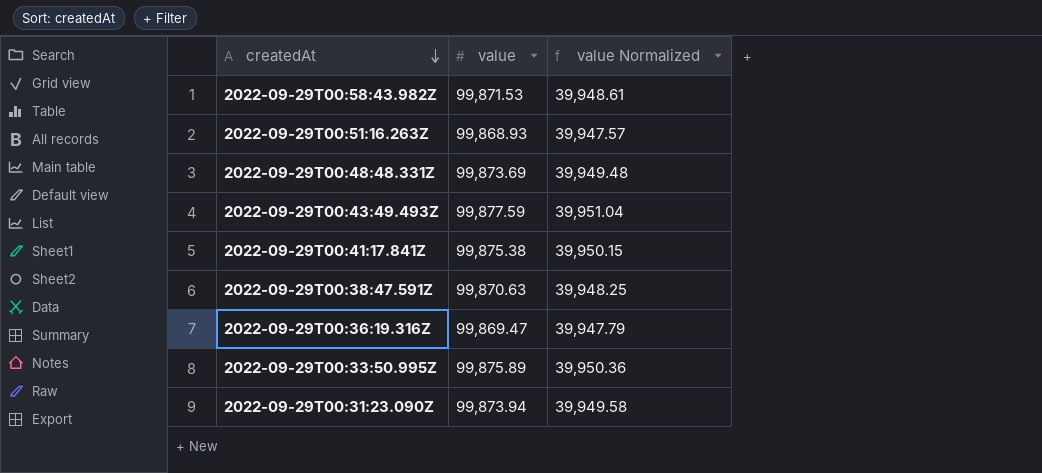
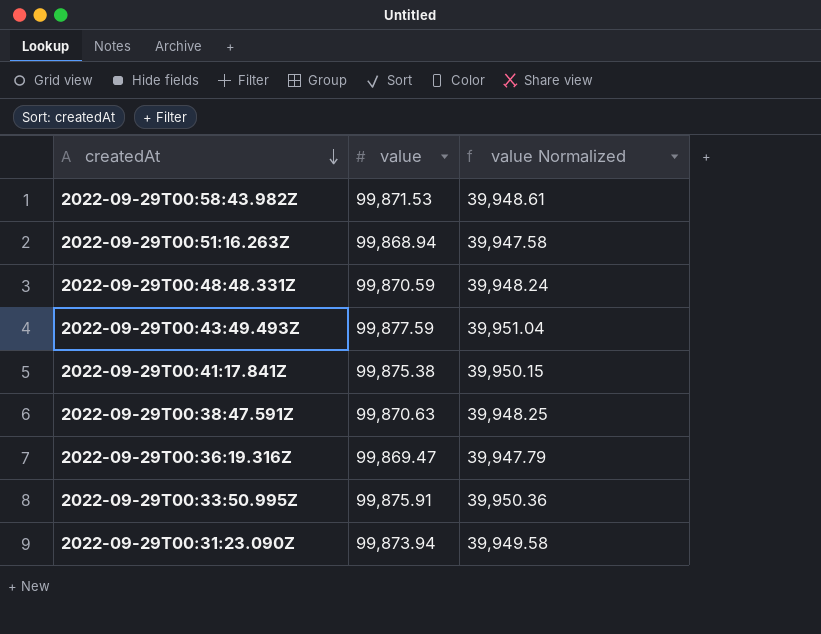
2022-09-29T00:51:16.263Z | value: 99,868.93 -> 99,868.94
2022-09-29T00:51:16.263Z | value Normalized: 39,947.57 -> 39,947.58
2022-09-29T00:48:48.331Z | value: 99,873.69 -> 99,870.59
2022-09-29T00:48:48.331Z | value Normalized: 39,949.48 -> 39,948.24
2022-09-29T00:33:50.995Z | value: 99,875.89 -> 99,875.91

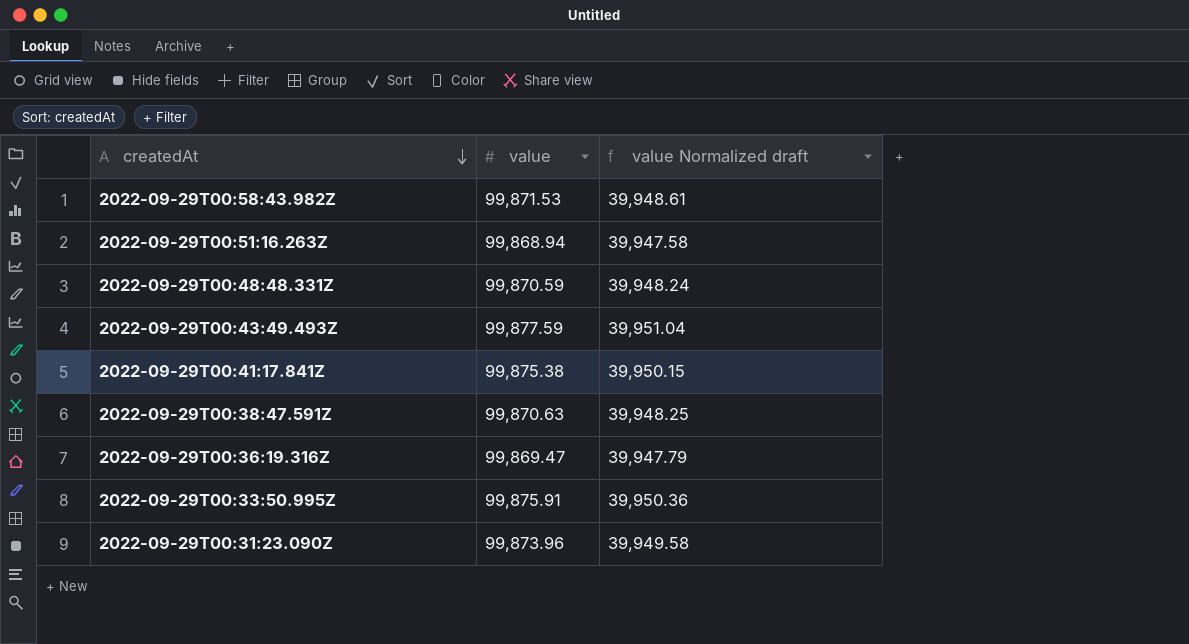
column name: value Normalized -> value Normalized draft
2022-09-29T00:31:23.090Z | value: 99,873.94 -> 99,873.96

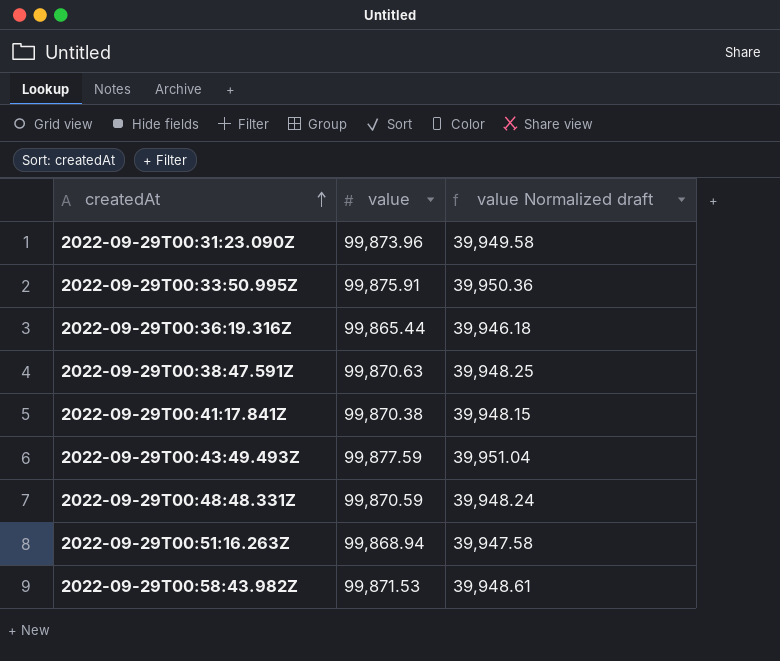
row order: createdAt descending -> createdAt ascending
2022-09-29T00:36:19.316Z | value: 99,869.47 -> 99,865.44
2022-09-29T00:36:19.316Z | value Normalized draft: 39,947.79 -> 39,946.18
2022-09-29T00:41:17.841Z | value: 99,875.38 -> 99,870.38
2022-09-29T00:41:17.841Z | value Normalized draft: 39,950.15 -> 39,948.15

